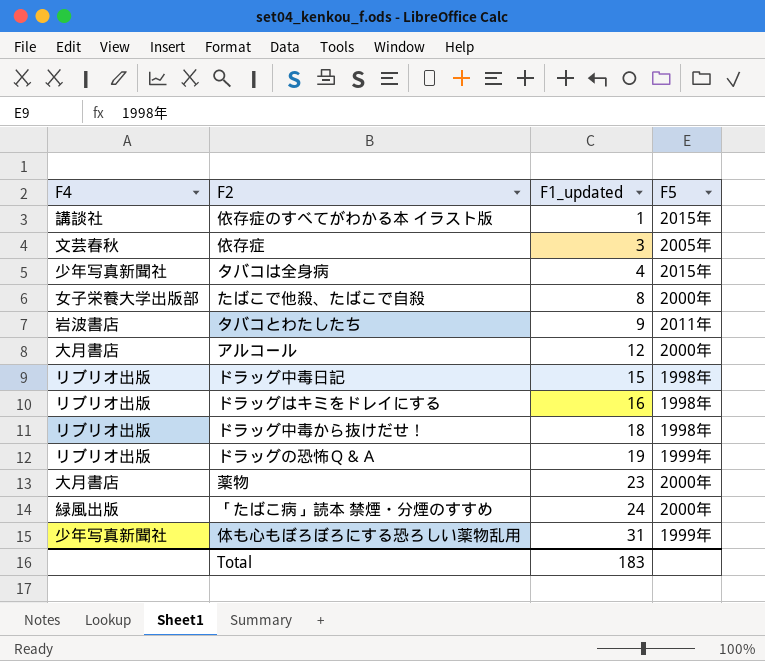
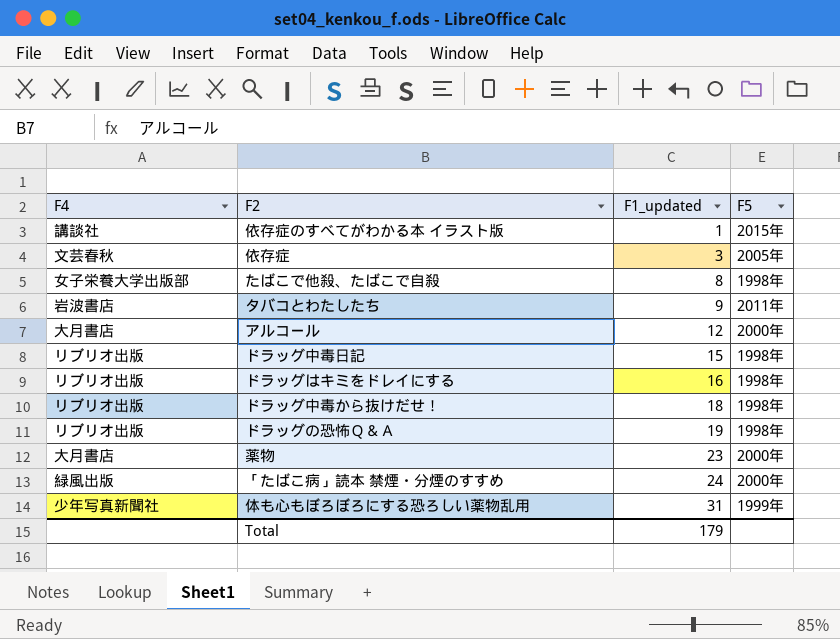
row タバコは全身病: 少年写真新聞社 | 4 | 2015年 -> none
たばこで他殺、たばこで自殺 | F5: 2000年 -> 1998年
ドラッグの恐怖Ｑ＆Ａ | F5: 1999年 -> 1998年
Total | F1_updated: 183 -> 179

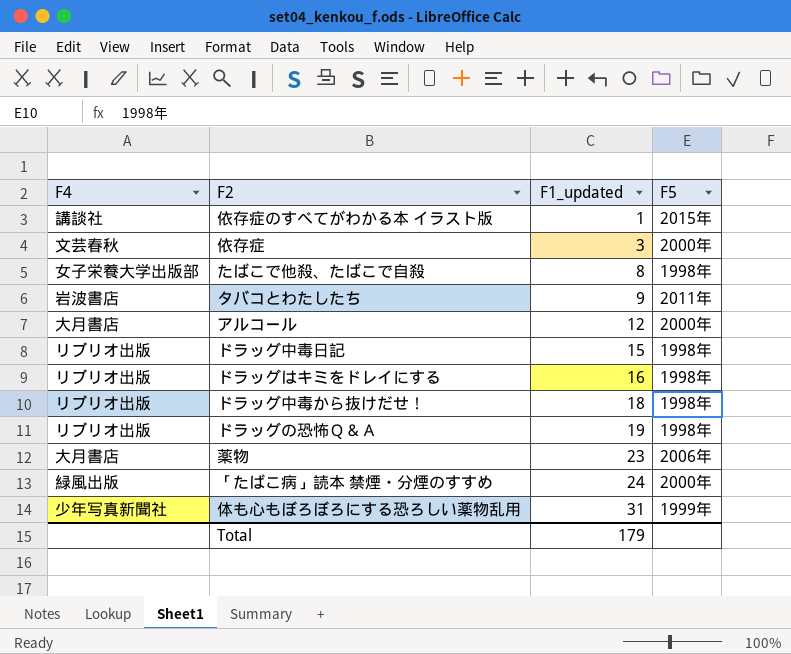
依存症 | F5: 2005年 -> 2000年
薬物 | F5: 2000年 -> 2006年

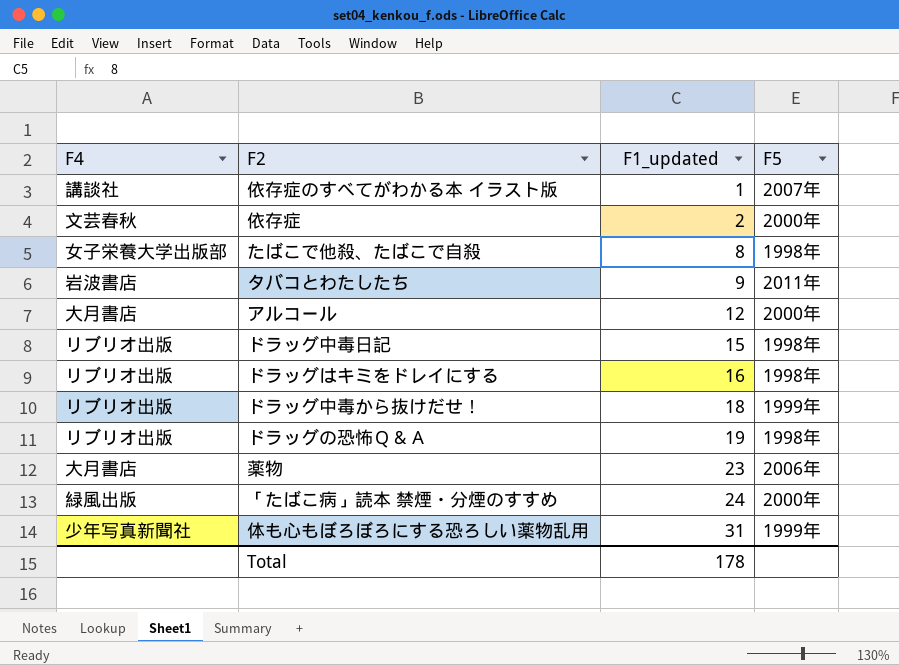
依存症のすべてがわかる本 イラスト版 | F5: 2015年 -> 2007年
依存症 | F1_updated: 3 -> 2
ドラッグ中毒から抜けだせ！ | F5: 1998年 -> 1999年
Total | F1_updated: 179 -> 178

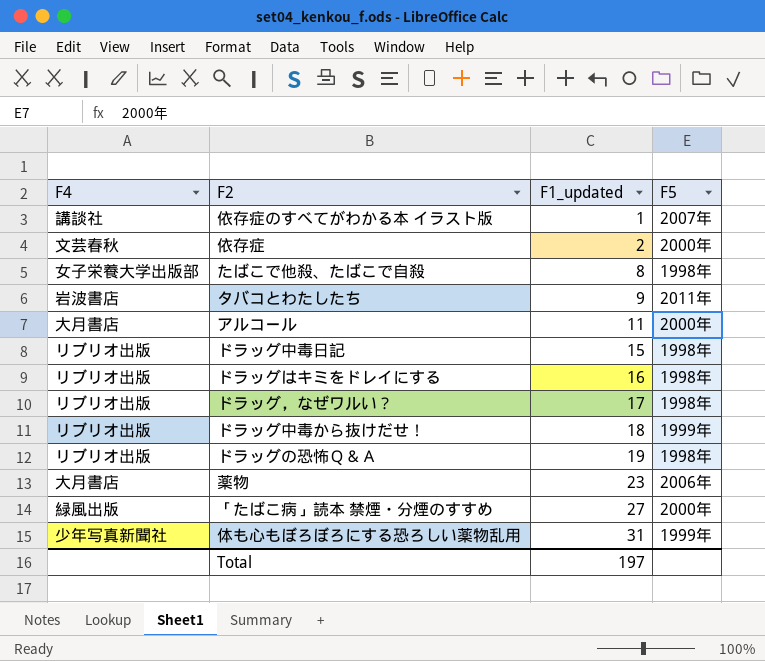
アルコール | F1_updated: 12 -> 11
row ドラッグ，なぜワルい？: none -> リブリオ出版 | 17 | 1998年
「たばこ病」読本 禁煙・分煙のすすめ | F1_updated: 24 -> 27
Total | F1_updated: 178 -> 197

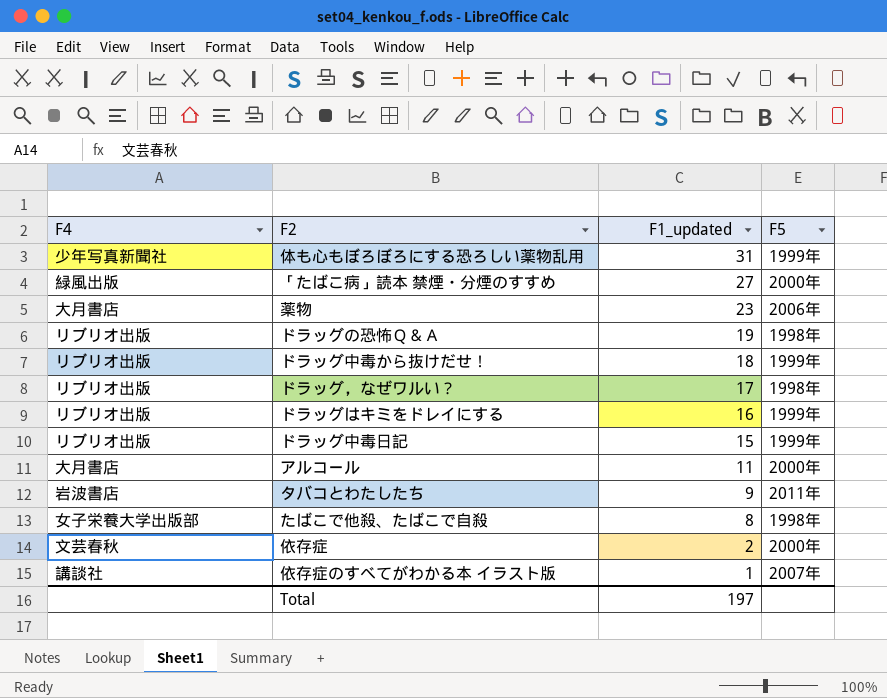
row order: F1_updated ascending -> F1_updated descending
ドラッグはキミをドレイにする | F5: 1998年 -> 1999年
ドラッグ中毒日記 | F5: 1998年 -> 1999年

